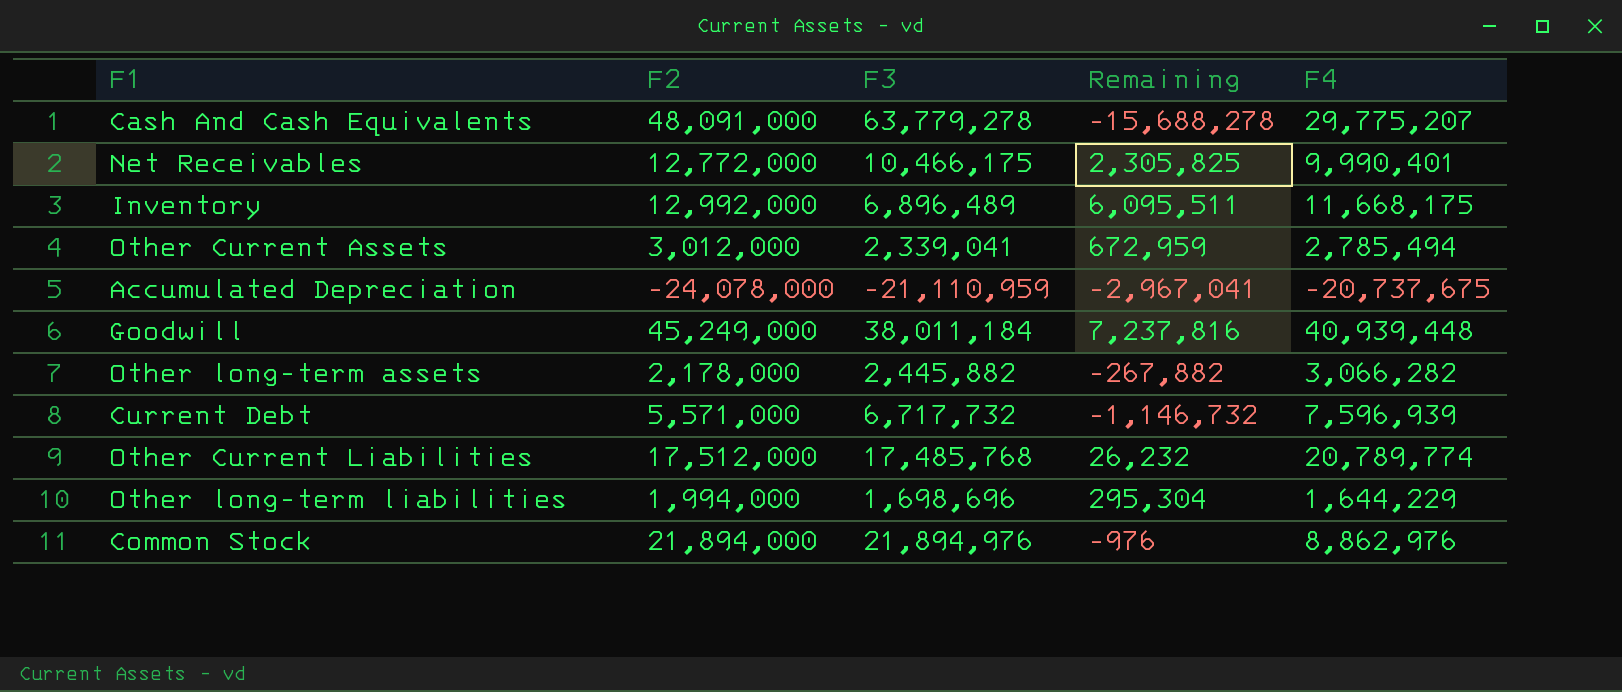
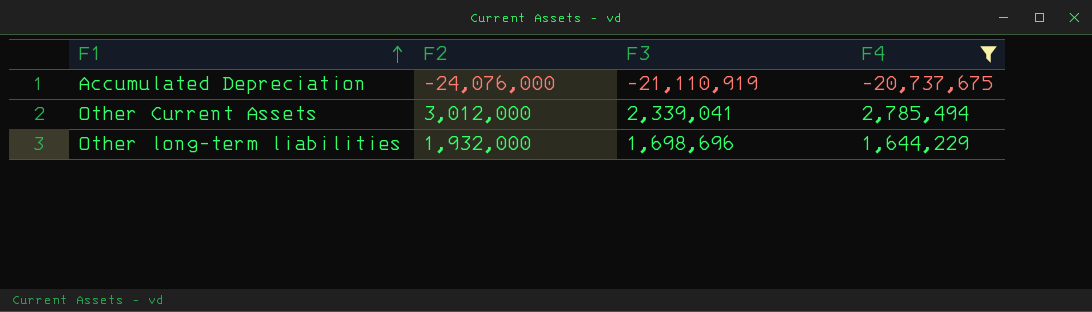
filter: none -> F4 <= 2,785,494
row order: none -> F1 ascending
column Remaining | formula: [F2] - [F3] -> none
Accumulated Depreciation | F2: -24,078,000 -> -24,076,000
Accumulated Depreciation | F3: -21,110,959 -> -21,110,919
Other long-term liabilities | F2: 1,994,000 -> 1,932,000

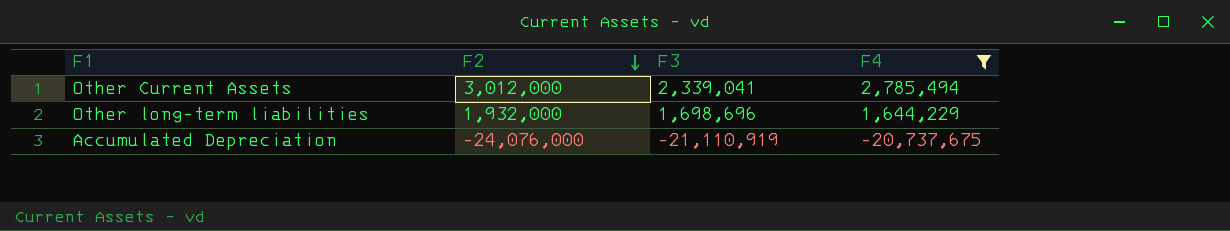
row order: F1 ascending -> F2 descending

